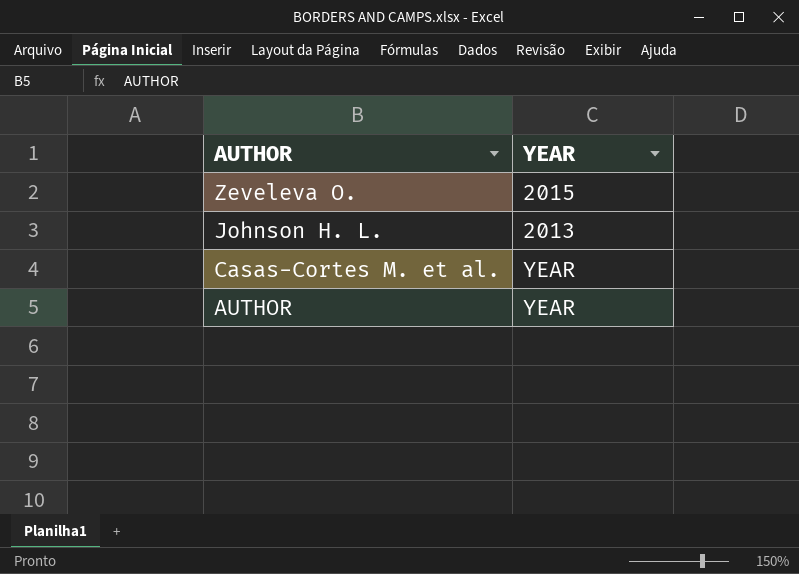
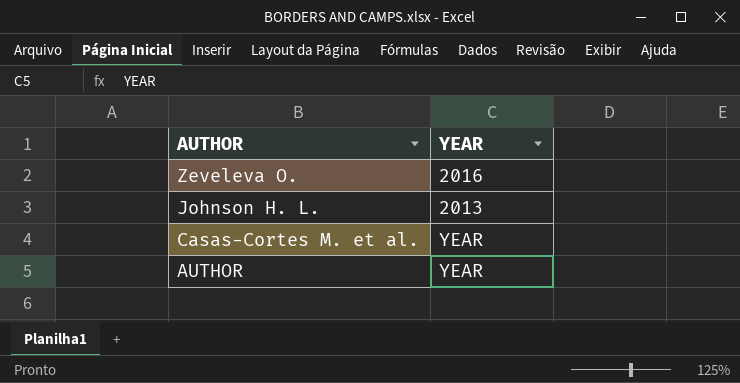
Zeveleva O. | YEAR: 2015 -> 2016

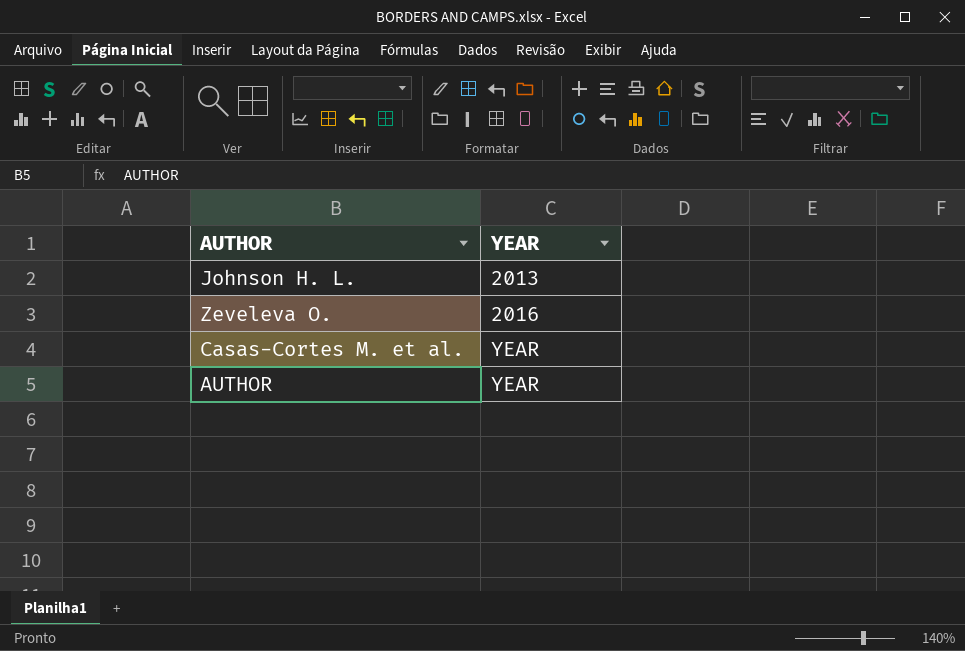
row order: AUTHOR descending -> YEAR ascending

